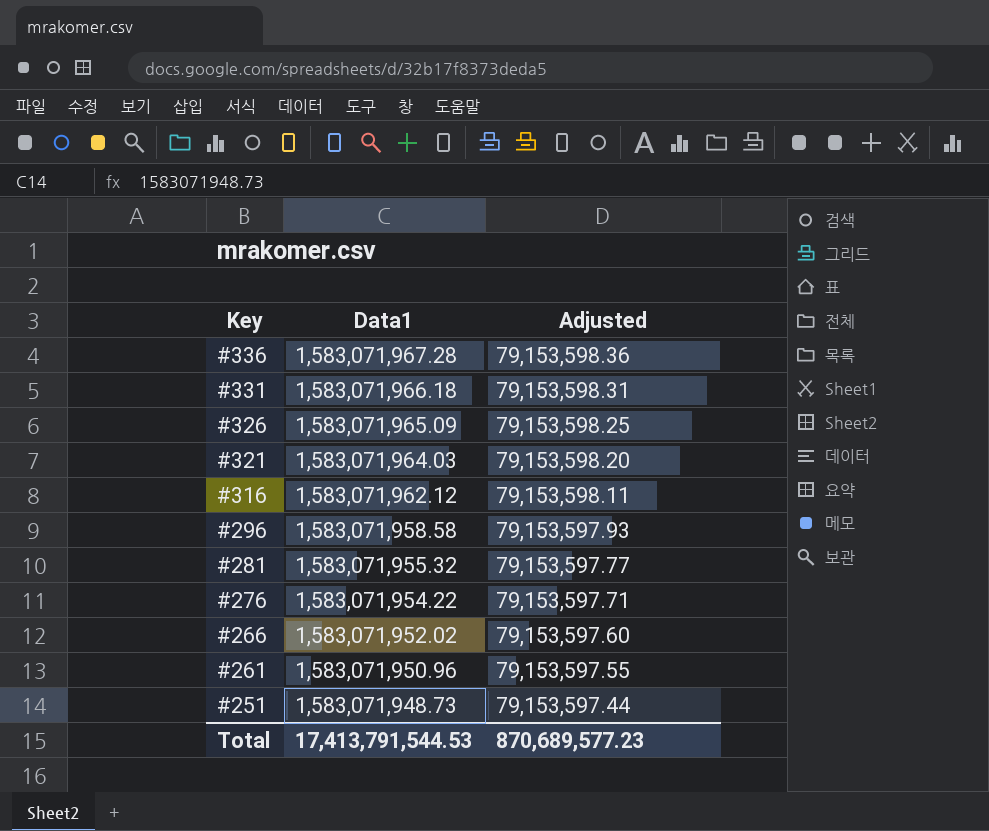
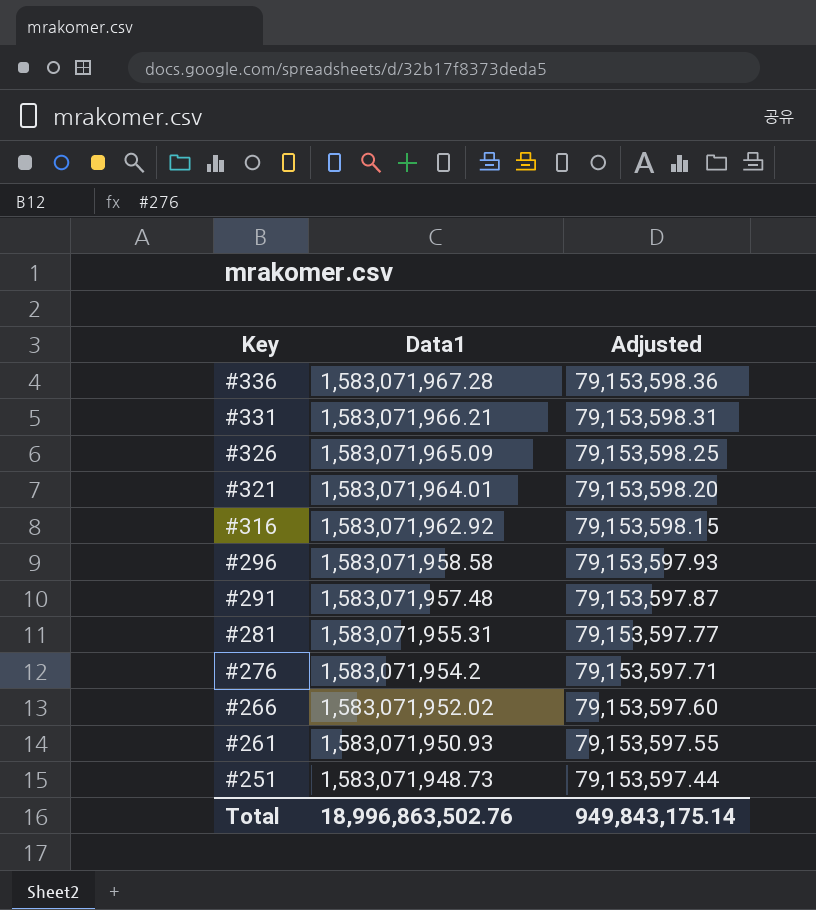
#331 | Data1: 1,583,071,966.18 -> 1,583,071,966.21
#321 | Data1: 1,583,071,964.03 -> 1,583,071,964.01
#316 | Data1: 1,583,071,962.12 -> 1,583,071,962.92
#316 | Adjusted: 79,153,598.11 -> 79,153,598.15
row #291: none -> 1,583,071,957.48 | 79,153,597.87
#281 | Data1: 1,583,071,955.32 -> 1,583,071,955.31
#276 | Data1: 1,583,071,954.22 -> 1,583,071,954.2
#261 | Data1: 1,583,071,950.96 -> 1,583,071,950.93
Total | Data1: 17,413,791,544.53 -> 18,996,863,502.76
Total | Adjusted: 870,689,577.23 -> 949,843,175.14

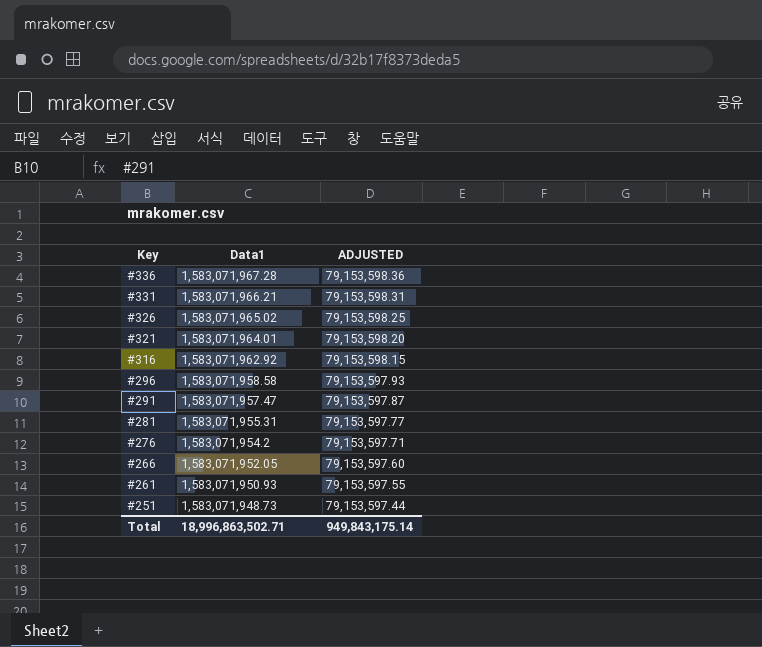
column name: Adjusted -> ADJUSTED
#326 | Data1: 1,583,071,965.09 -> 1,583,071,965.02
#291 | Data1: 1,583,071,957.48 -> 1,583,071,957.47
#266 | Data1: 1,583,071,952.02 -> 1,583,071,952.05
Total | Data1: 18,996,863,502.76 -> 18,996,863,502.71

